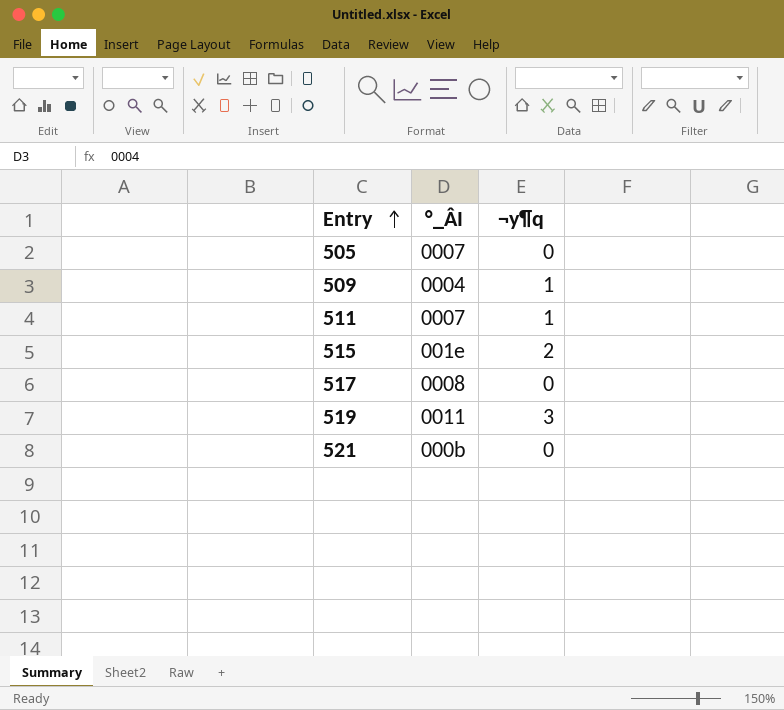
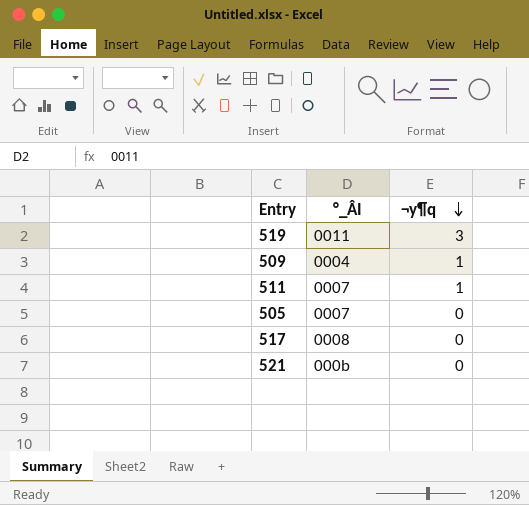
row order: Entry ascending -> ¬y¶q descending
row 515: 001e | 2 -> none

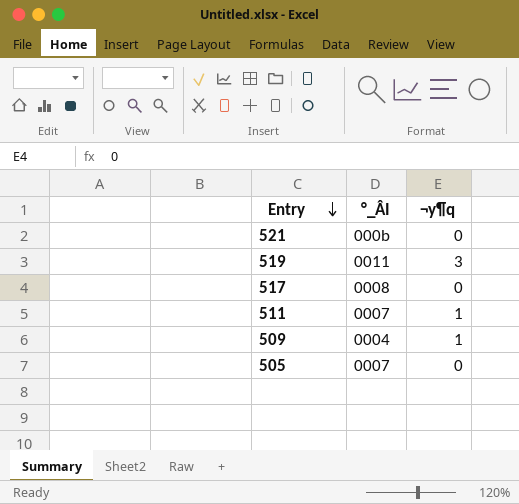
row order: ¬y¶q descending -> Entry descending

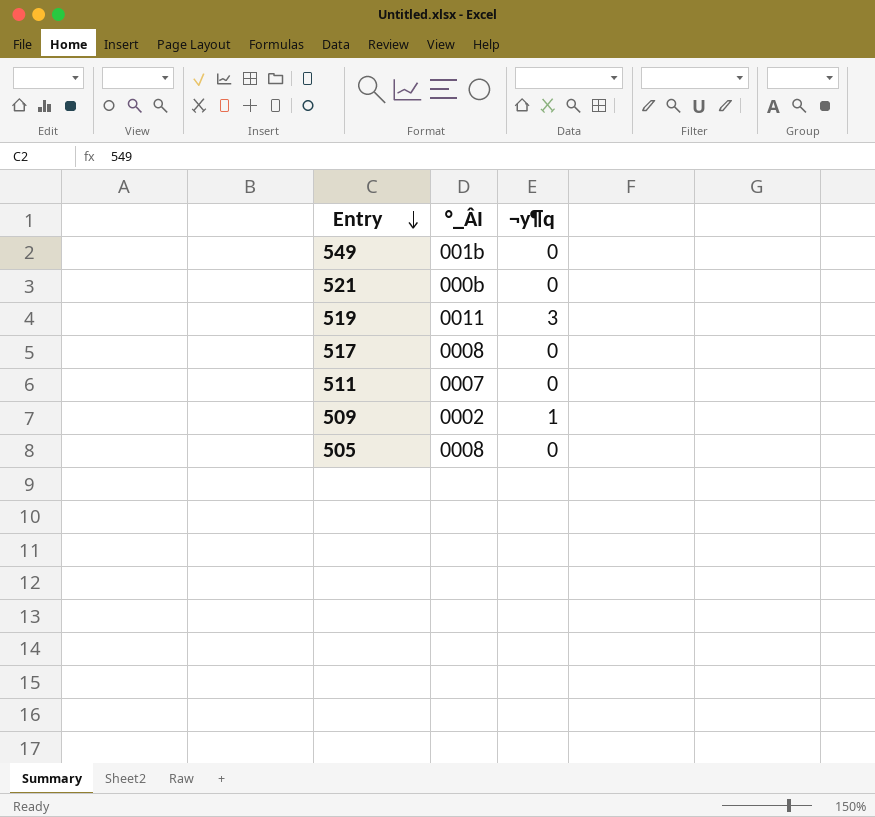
row 549: none -> 001b | 0
511 | ¬y¶q: 1 -> 0
509 | °_ÂI: 0004 -> 0002
505 | °_ÂI: 0007 -> 0008

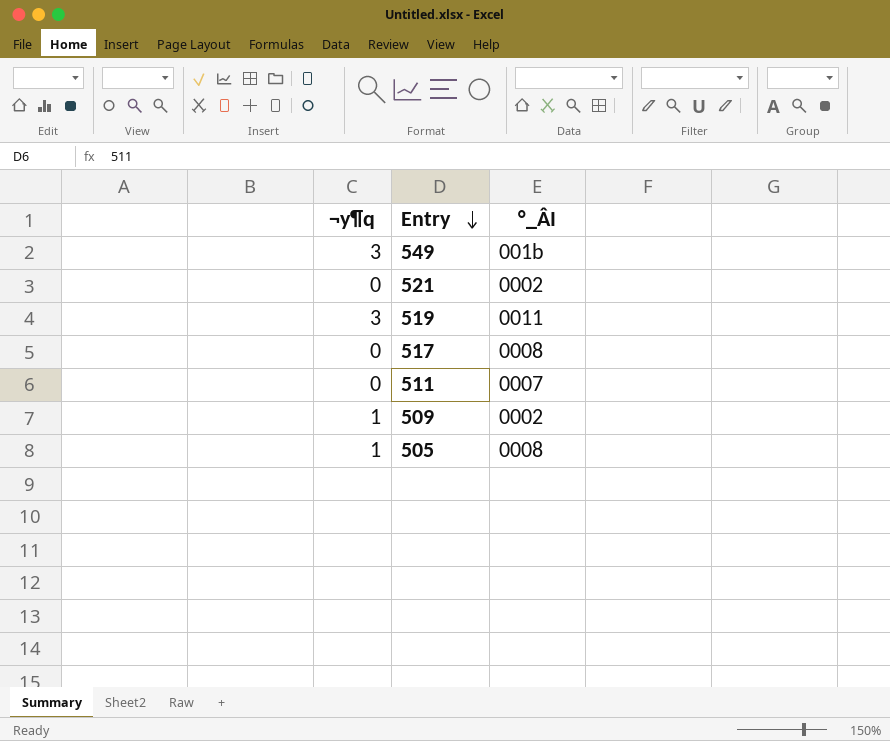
column ¬y¶q | position: 3 -> 1
549 | ¬y¶q: 0 -> 3
521 | °_ÂI: 000b -> 0002
505 | ¬y¶q: 0 -> 1

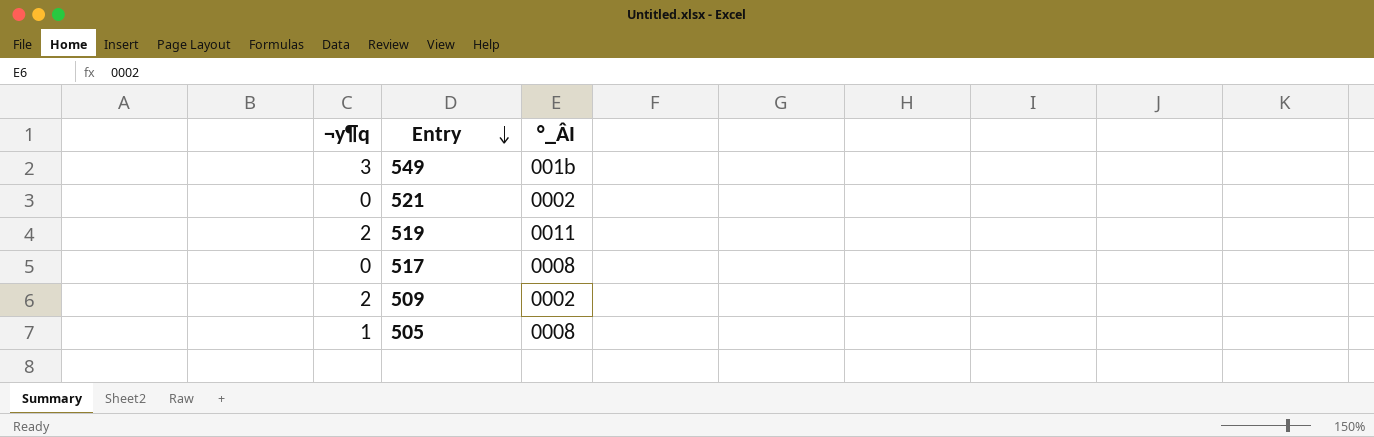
row 511: 0 | 0007 -> none
519 | ¬y¶q: 3 -> 2
509 | ¬y¶q: 1 -> 2

